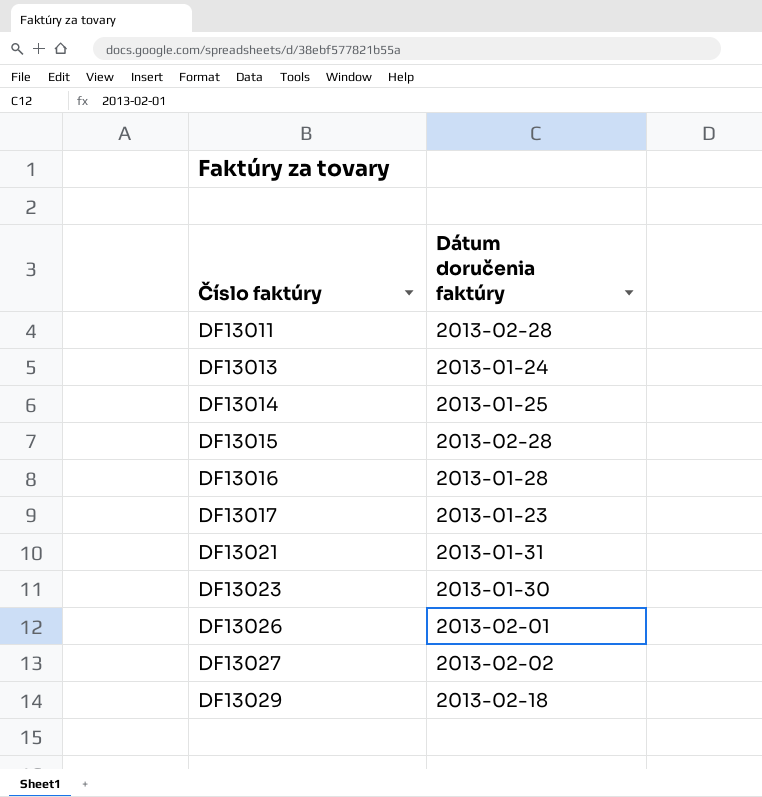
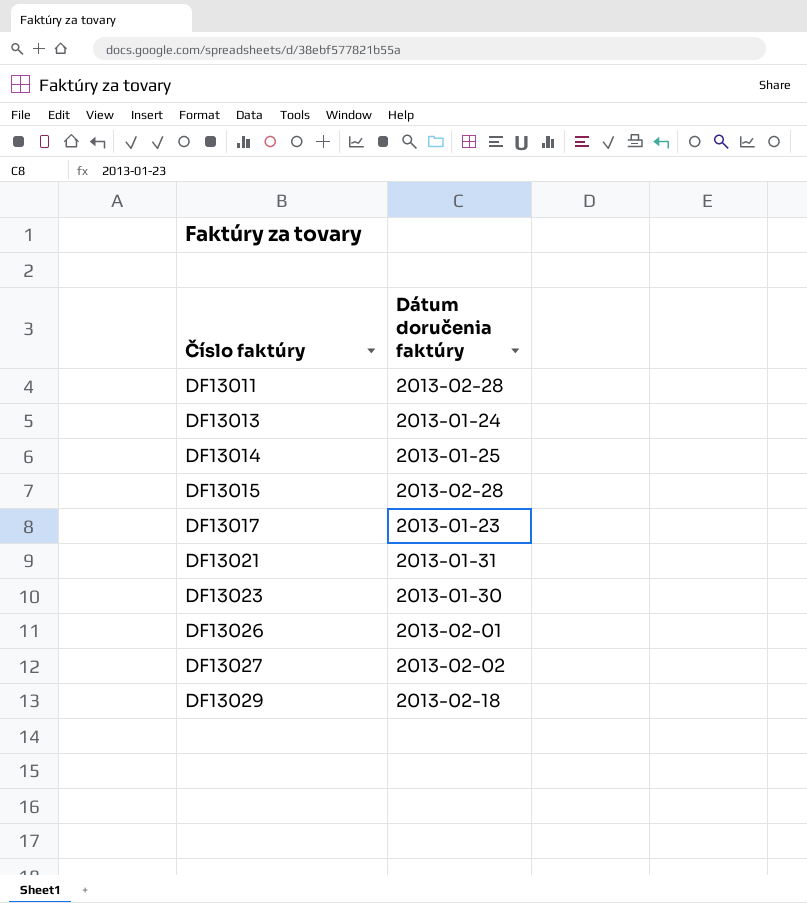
row DF13016: 2013-01-28 -> none

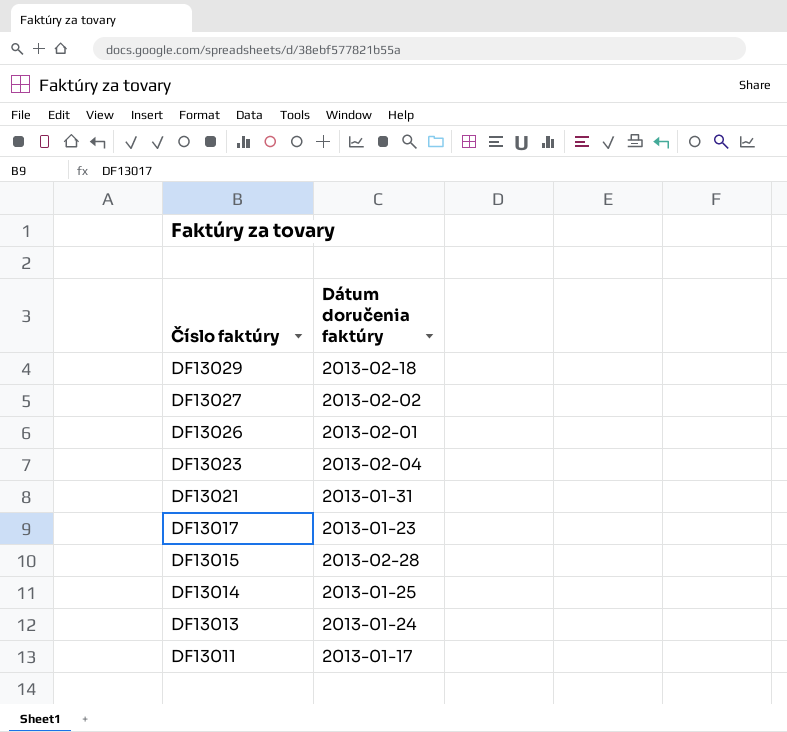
row order: Číslo faktúry ascending -> Číslo faktúry descending
DF13023 | Dátum doručenia faktúry: 2013-01-30 -> 2013-02-04
DF13011 | Dátum doručenia faktúry: 2013-02-28 -> 2013-01-17

